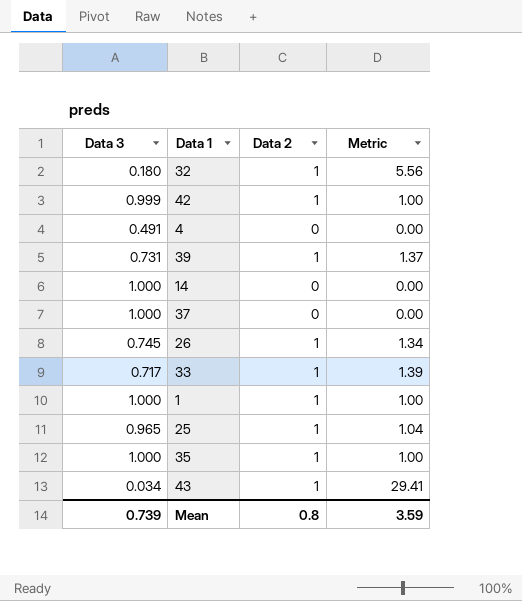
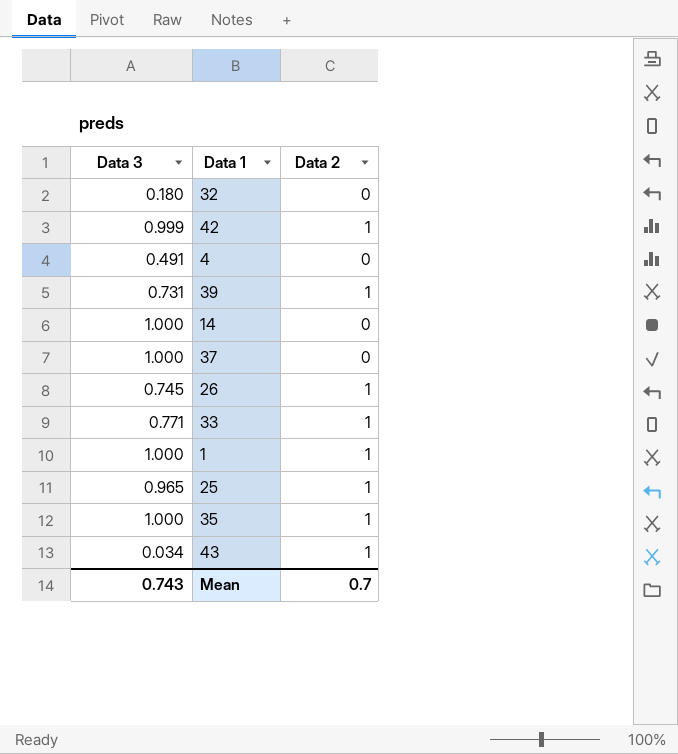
column Metric | formula: [Data 2] / [Data 3] -> none
32 | Data 2: 1 -> 0
33 | Data 3: 0.717 -> 0.771
Mean | Data 3: 0.739 -> 0.743
Mean | Data 2: 0.8 -> 0.7

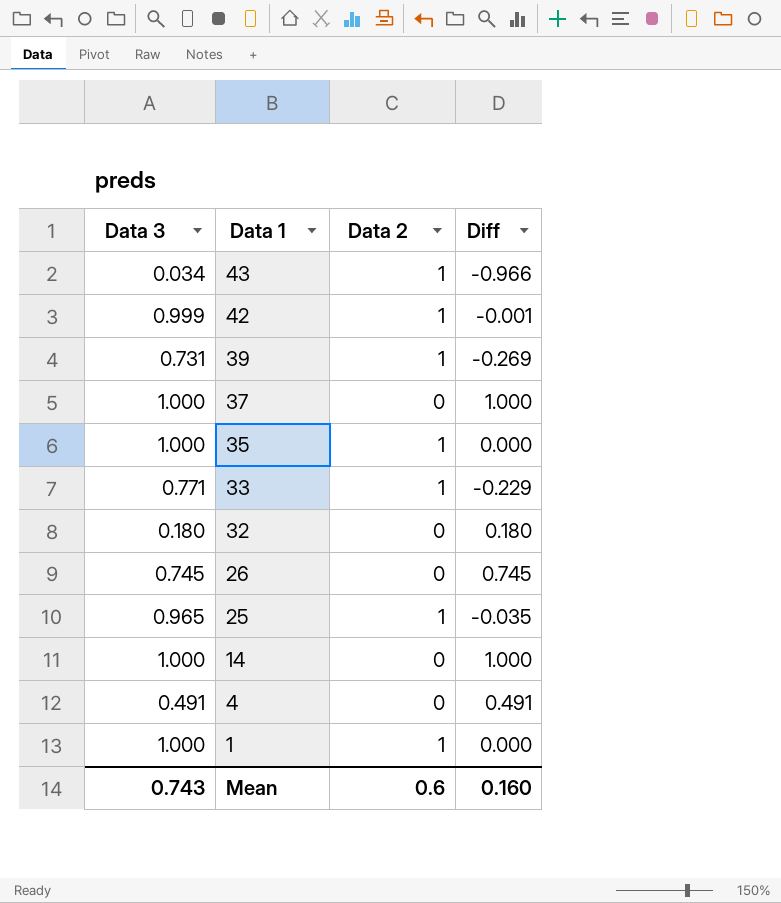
row order: none -> Data 1 descending
column Diff | formula: none -> [Data 3] - [Data 2]
26 | Data 2: 1 -> 0
Mean | Data 2: 0.7 -> 0.6

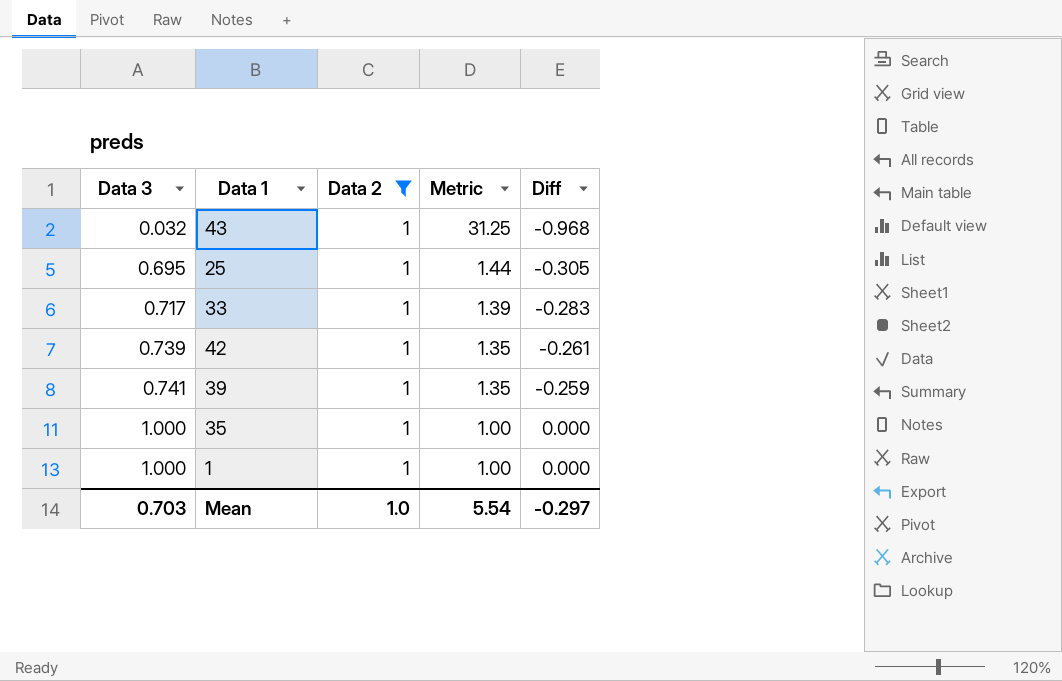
filter: none -> Data 2 = 1
row order: Data 1 descending -> Data 3 ascending
column Metric | formula: none -> [Data 2] / [Data 3]
43 | Data 3: 0.034 -> 0.032
43 | Diff: -0.966 -> -0.968
25 | Data 3: 0.965 -> 0.695
25 | Diff: -0.035 -> -0.305
33 | Data 3: 0.771 -> 0.717
33 | Diff: -0.229 -> -0.283
42 | Data 3: 0.999 -> 0.739
42 | Diff: -0.001 -> -0.261
39 | Data 3: 0.731 -> 0.741
39 | Diff: -0.269 -> -0.259
Mean | Data 3: 0.743 -> 0.703
Mean | Data 2: 0.6 -> 1.0
Mean | Diff: 0.160 -> -0.297

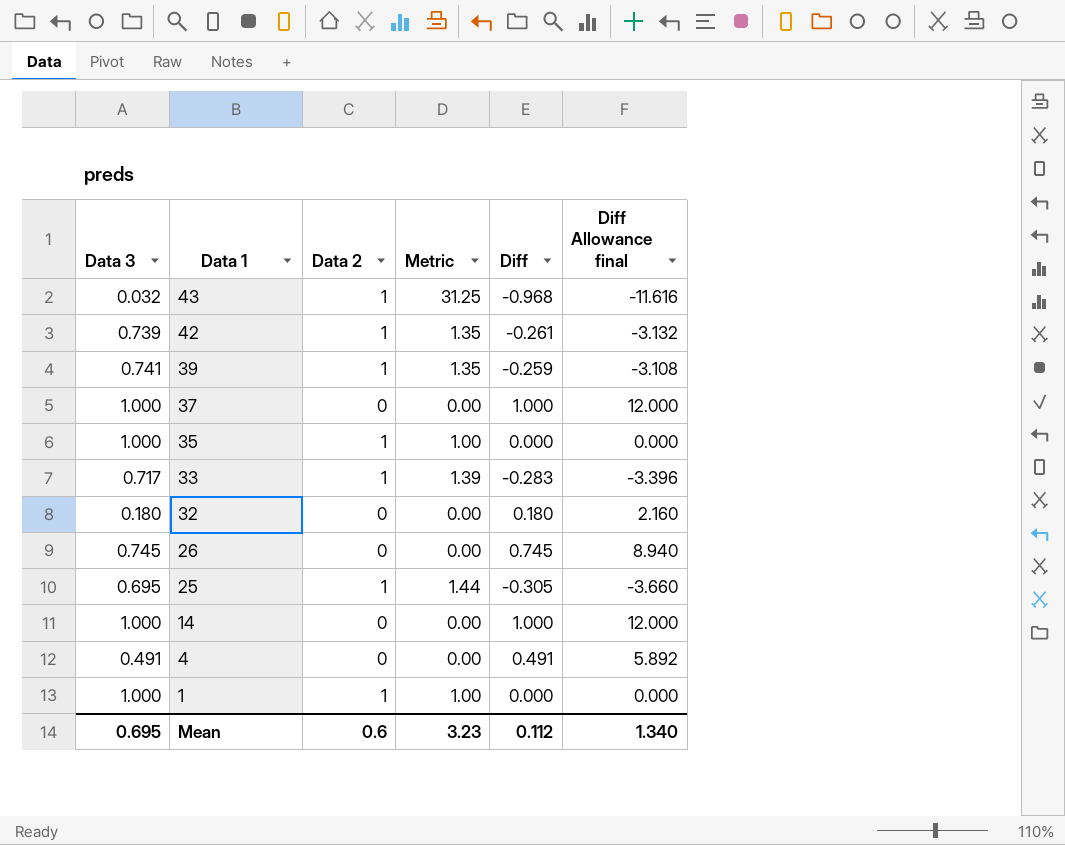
filter: Data 2 = 1 -> none
row order: Data 3 ascending -> Data 1 descending
column Diff Allowance final | formula: none -> [Diff] * 12
Mean | Data 3: 0.703 -> 0.695
Mean | Data 2: 1.0 -> 0.6
Mean | Metric: 5.54 -> 3.23
Mean | Diff: -0.297 -> 0.112

